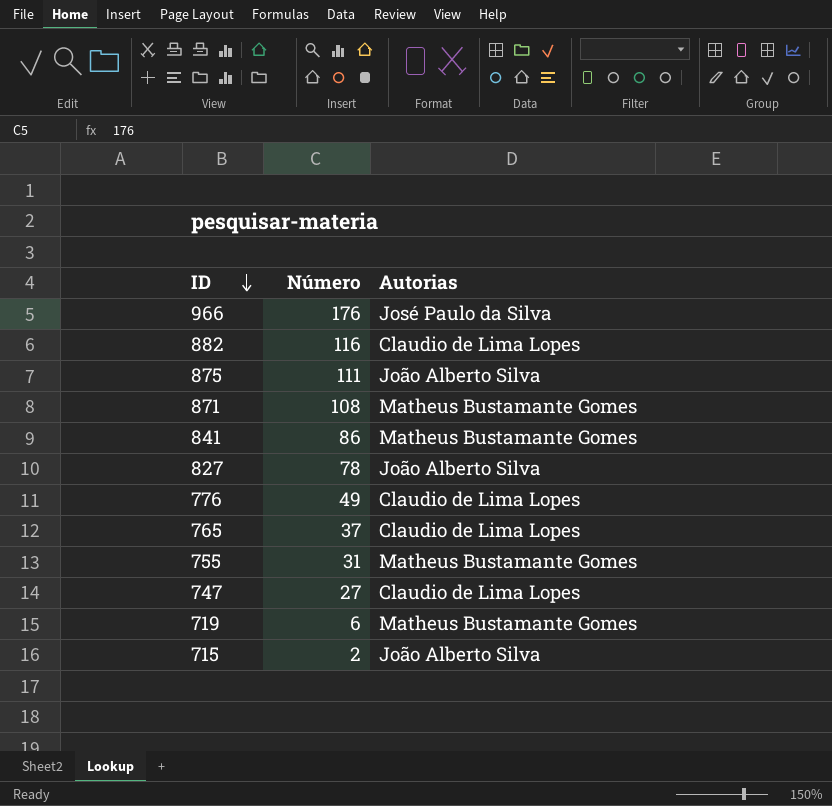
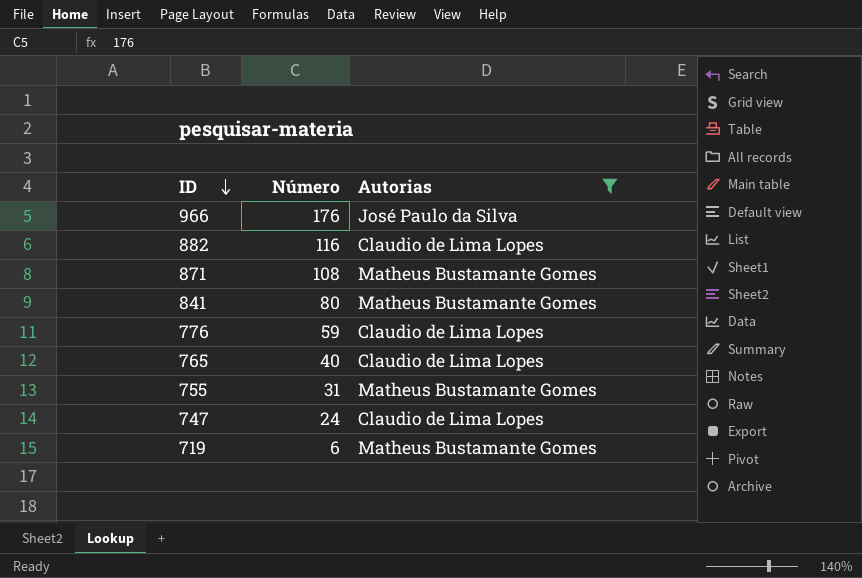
filter: none -> Autorias != João Alberto Silva
841 | Número: 86 -> 80
776 | Número: 49 -> 59
765 | Número: 37 -> 40
747 | Número: 27 -> 24

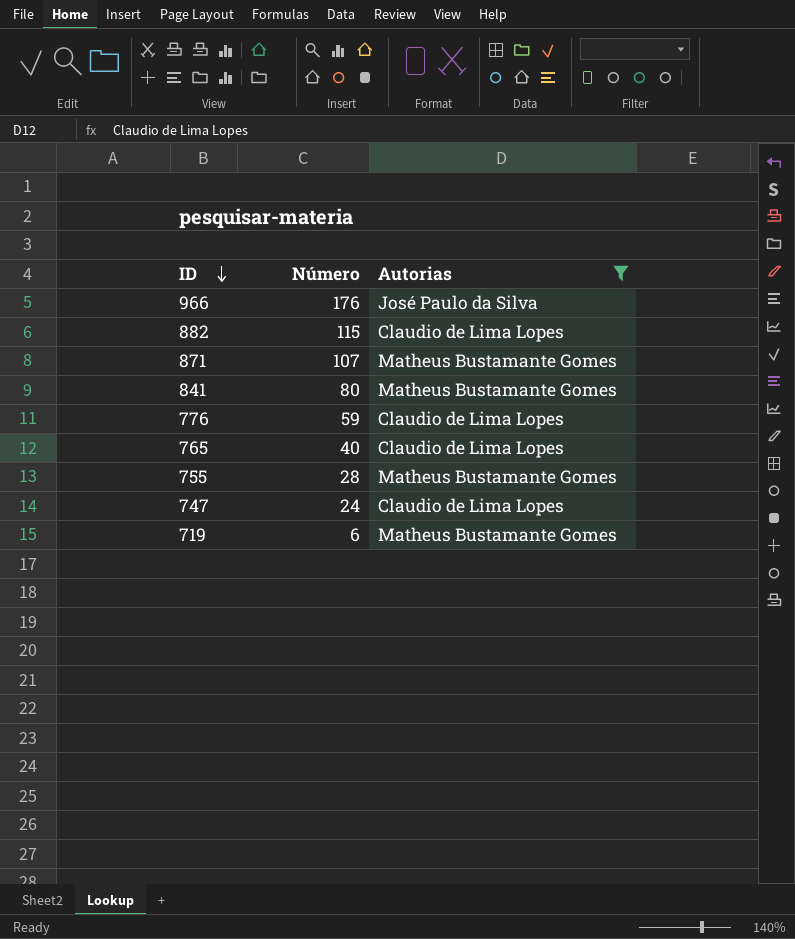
882 | Número: 116 -> 115
871 | Número: 108 -> 107
755 | Número: 31 -> 28

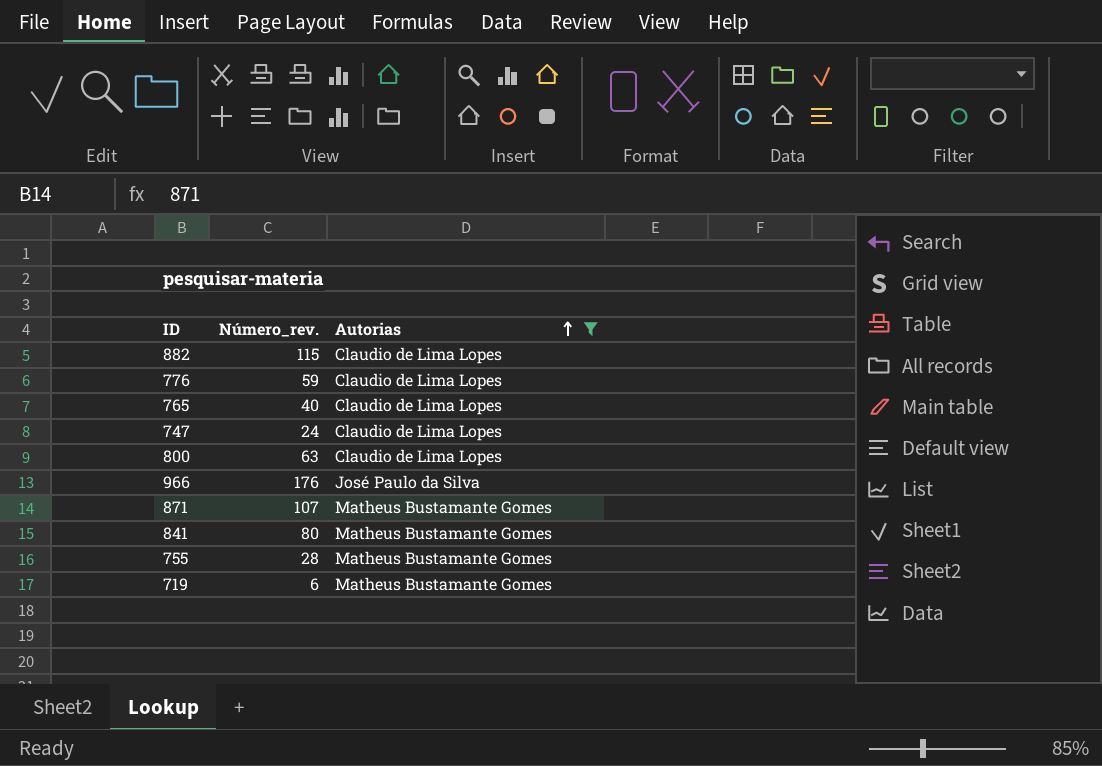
row order: ID descending -> Autorias ascending
column name: Número -> Número_rev.
row 800: none -> 63 | Claudio de Lima Lopes

